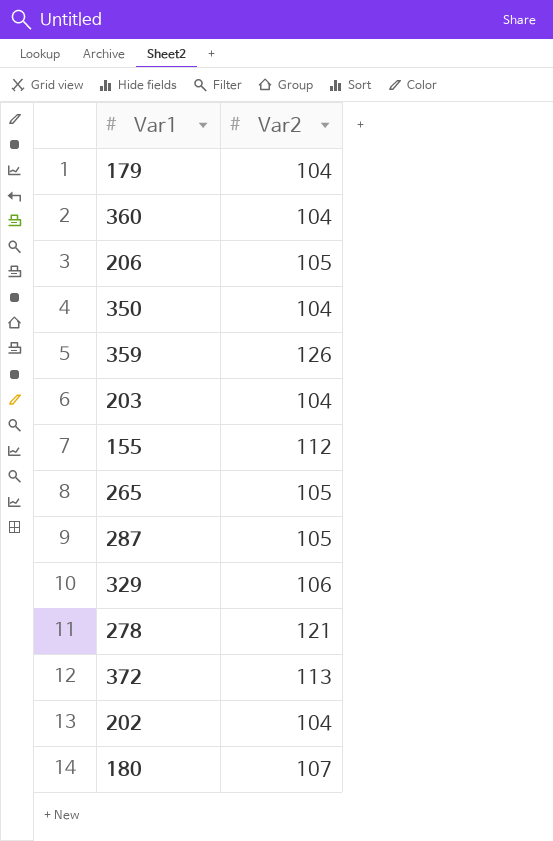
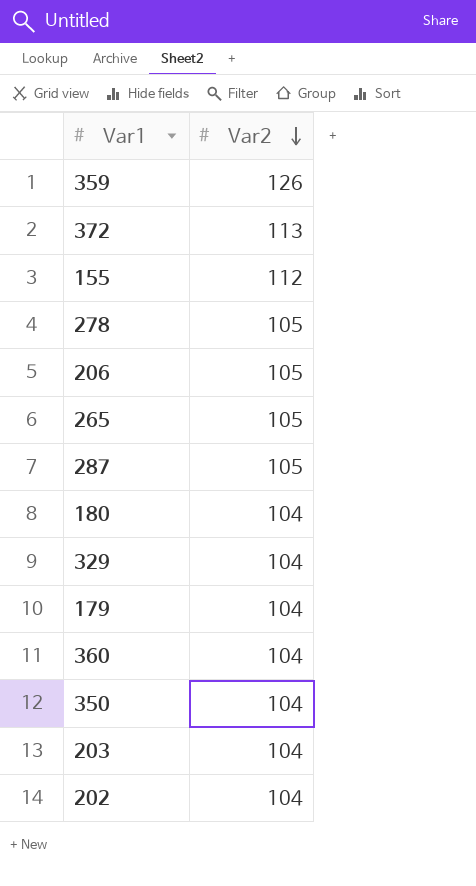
row order: none -> Var2 descending
278 | Var2: 121 -> 105
180 | Var2: 107 -> 104
329 | Var2: 106 -> 104

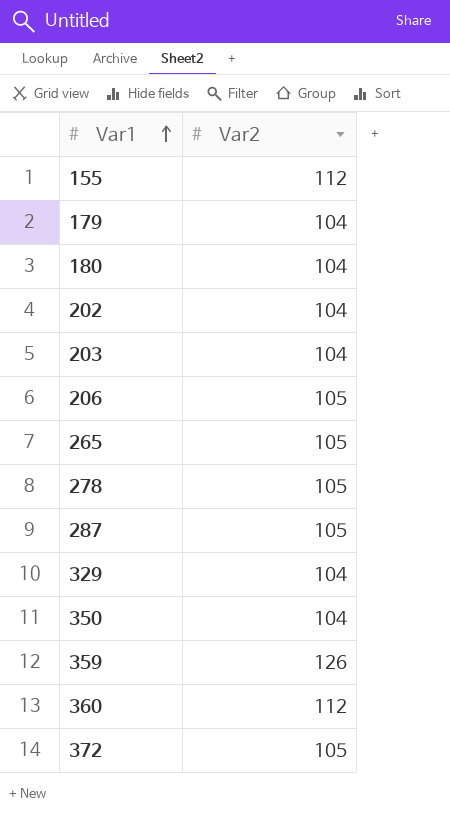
row order: Var2 descending -> Var1 ascending
360 | Var2: 104 -> 112
372 | Var2: 113 -> 105

